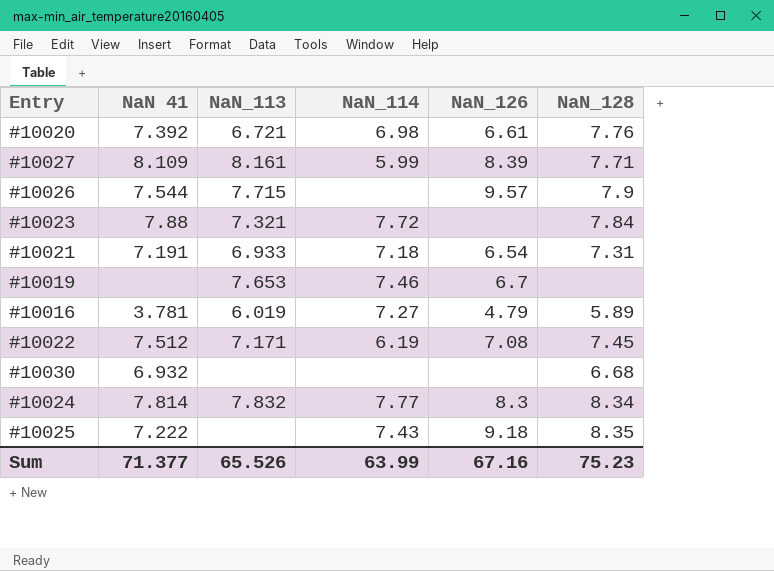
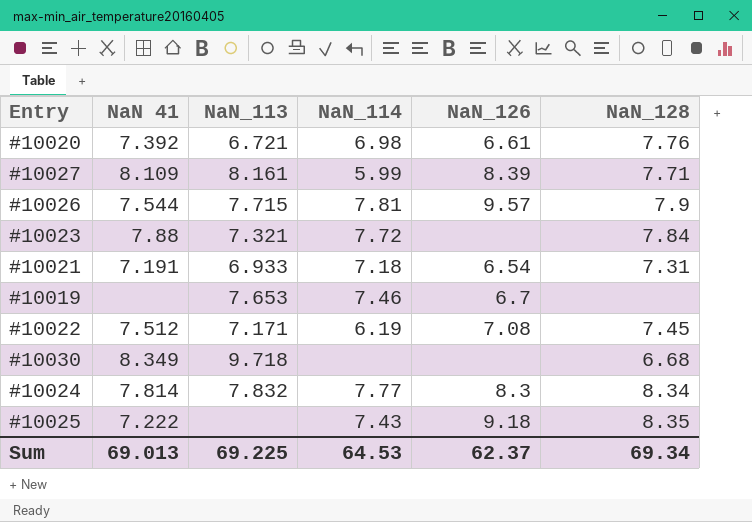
row #10016: 3.781 | 6.019 | 7.27 | 4.79 | 5.89 -> none
#10026 | NaN_114: none -> 7.81
#10030 | NaN 41: 6.932 -> 8.349
#10030 | NaN_113: none -> 9.718
Sum | NaN 41: 71.377 -> 69.013
Sum | NaN_113: 65.526 -> 69.225
Sum | NaN_114: 63.99 -> 64.53
Sum | NaN_126: 67.16 -> 62.37
Sum | NaN_128: 75.23 -> 69.34

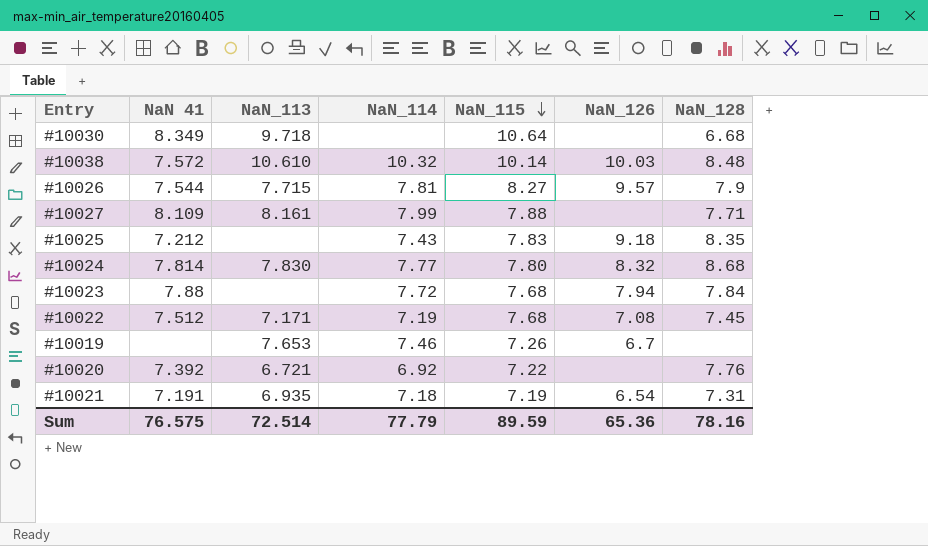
row order: none -> NaN_115 descending
column NaN_115 | position: none -> 5
row #10038: none -> 7.572 | 10.610 | 10.32 | 10.14 | 10.03 | 8.48
#10027 | NaN_114: 5.99 -> 7.99
#10027 | NaN_126: 8.39 -> none
#10025 | NaN 41: 7.222 -> 7.212
#10024 | NaN_113: 7.832 -> 7.830
#10024 | NaN_126: 8.3 -> 8.32
#10024 | NaN_128: 8.34 -> 8.68
#10023 | NaN_113: 7.321 -> none
#10023 | NaN_126: none -> 7.94
#10022 | NaN_114: 6.19 -> 7.19
#10020 | NaN_114: 6.98 -> 6.92
#10020 | NaN_126: 6.61 -> none
#10021 | NaN_113: 6.933 -> 6.935
Sum | NaN 41: 69.013 -> 76.575
Sum | NaN_113: 69.225 -> 72.514
Sum | NaN_114: 64.53 -> 77.79
Sum | NaN_126: 62.37 -> 65.36
Sum | NaN_128: 69.34 -> 78.16

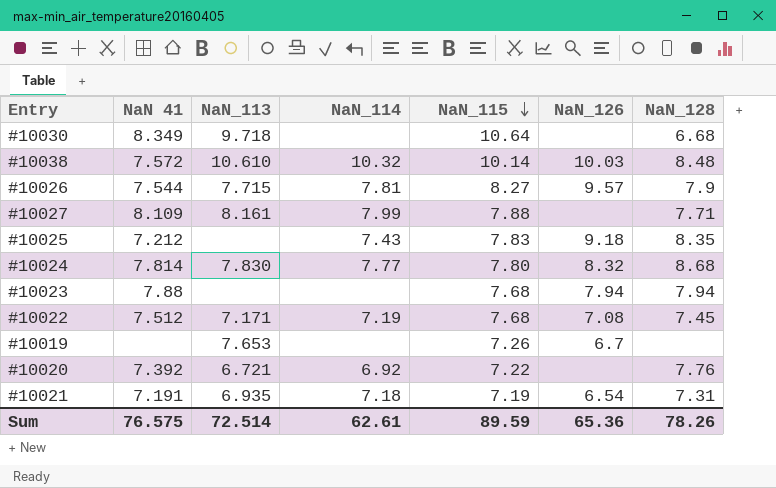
#10023 | NaN_114: 7.72 -> none
#10023 | NaN_128: 7.84 -> 7.94
#10019 | NaN_114: 7.46 -> none
Sum | NaN_114: 77.79 -> 62.61
Sum | NaN_128: 78.16 -> 78.26

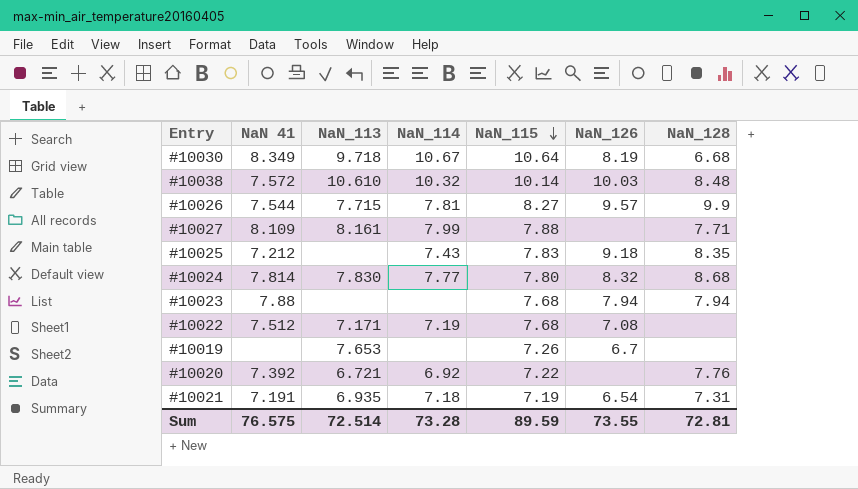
#10030 | NaN_114: none -> 10.67
#10030 | NaN_126: none -> 8.19
#10026 | NaN_128: 7.9 -> 9.9
#10022 | NaN_128: 7.45 -> none
Sum | NaN_114: 62.61 -> 73.28
Sum | NaN_126: 65.36 -> 73.55
Sum | NaN_128: 78.26 -> 72.81

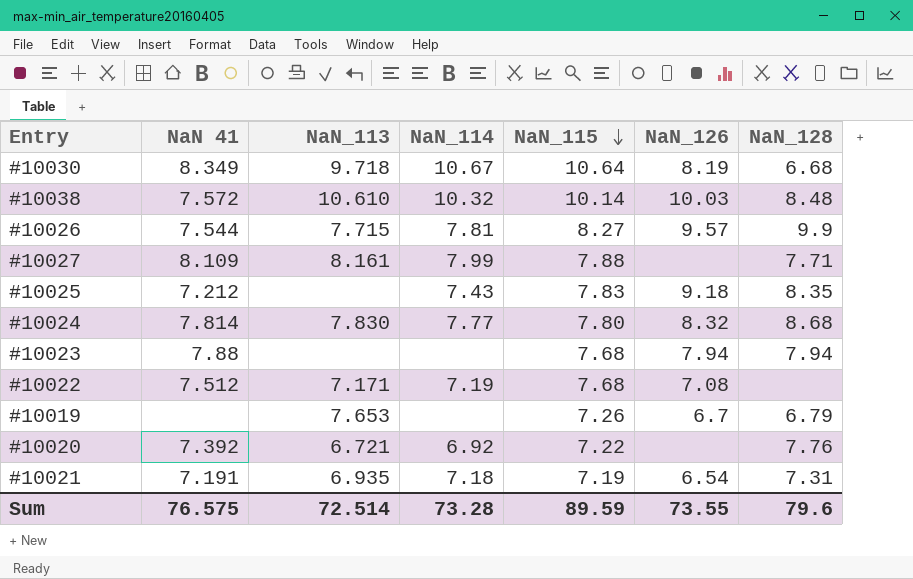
#10019 | NaN_128: none -> 6.79
Sum | NaN_128: 72.81 -> 79.6

